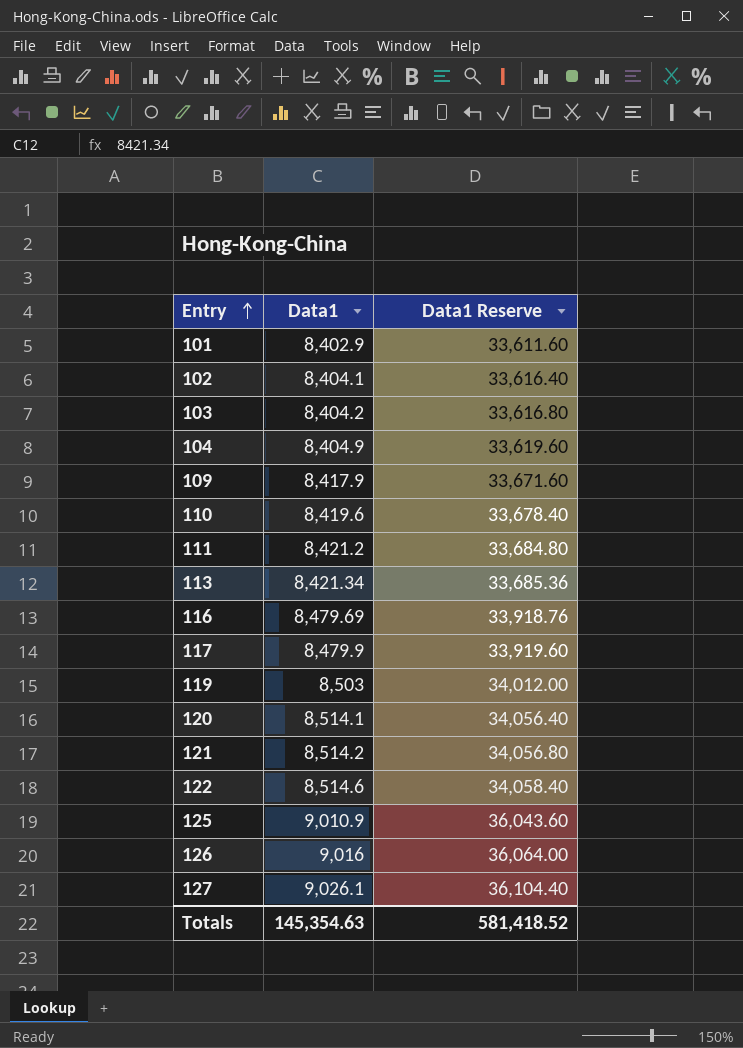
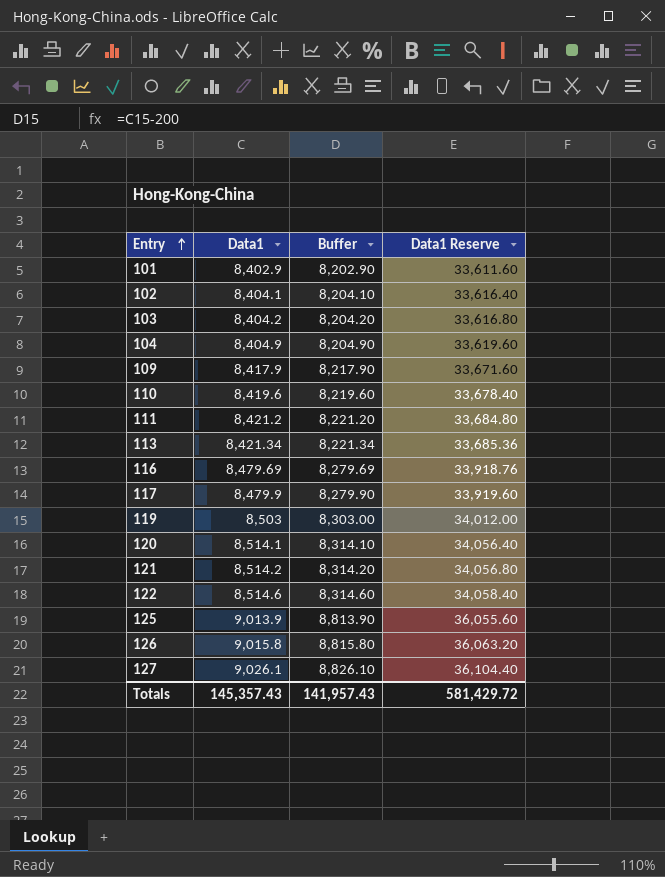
column Buffer | formula: none -> [Data1] - 200
125 | Data1: 9,010.9 -> 9,013.9
125 | Data1 Reserve: 36,043.60 -> 36,055.60
126 | Data1: 9,016 -> 9,015.8
126 | Data1 Reserve: 36,064.00 -> 36,063.20
Totals | Data1: 145,354.63 -> 145,357.43
Totals | Data1 Reserve: 581,418.52 -> 581,429.72

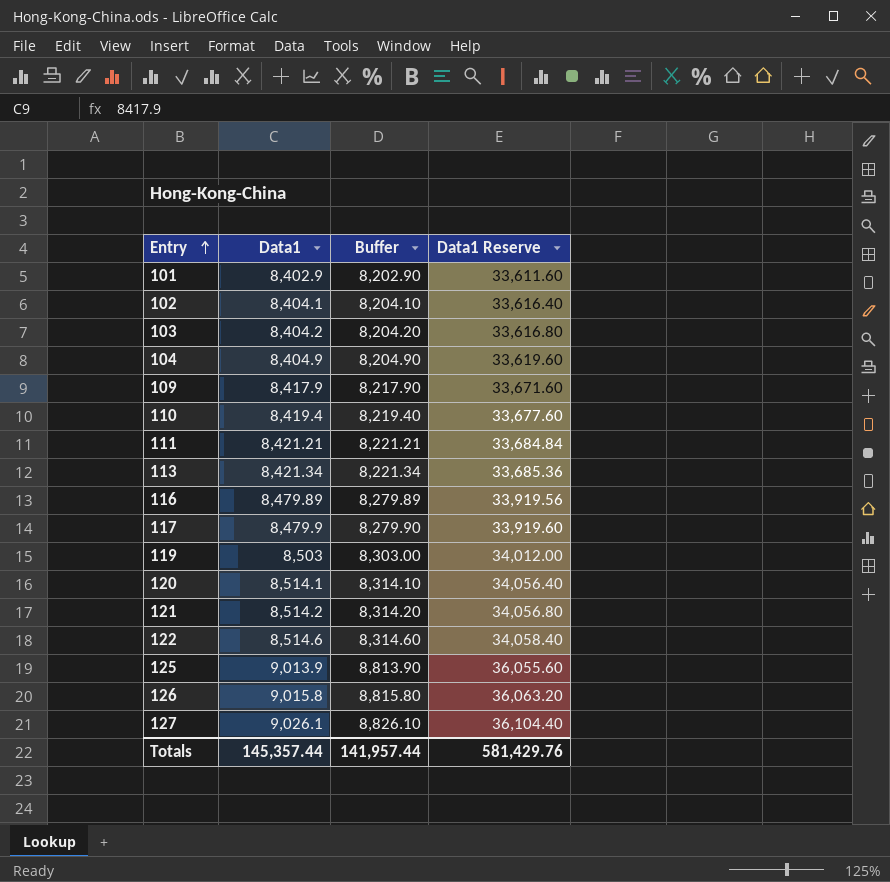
110 | Data1: 8,419.6 -> 8,419.4
110 | Buffer: 8,219.60 -> 8,219.40
110 | Data1 Reserve: 33,678.40 -> 33,677.60
111 | Data1: 8,421.2 -> 8,421.21
111 | Buffer: 8,221.20 -> 8,221.21
111 | Data1 Reserve: 33,684.80 -> 33,684.84
116 | Data1: 8,479.69 -> 8,479.89
116 | Buffer: 8,279.69 -> 8,279.89
116 | Data1 Reserve: 33,918.76 -> 33,919.56
Totals | Data1: 145,357.43 -> 145,357.44
Totals | Buffer: 141,957.43 -> 141,957.44
Totals | Data1 Reserve: 581,429.72 -> 581,429.76

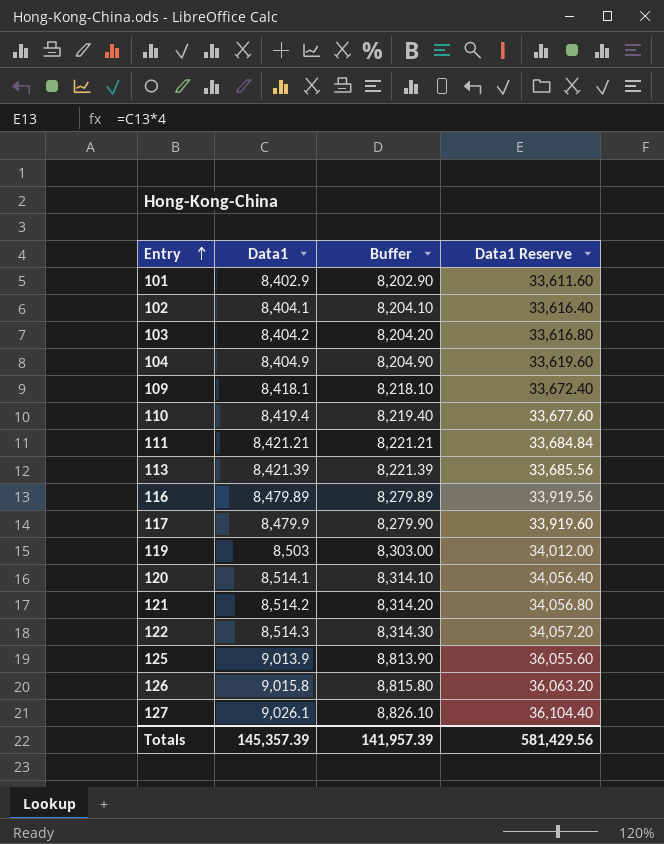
109 | Data1: 8,417.9 -> 8,418.1
109 | Buffer: 8,217.90 -> 8,218.10
109 | Data1 Reserve: 33,671.60 -> 33,672.40
113 | Data1: 8,421.34 -> 8,421.39
113 | Buffer: 8,221.34 -> 8,221.39
113 | Data1 Reserve: 33,685.36 -> 33,685.56
122 | Data1: 8,514.6 -> 8,514.3
122 | Buffer: 8,314.60 -> 8,314.30
122 | Data1 Reserve: 34,058.40 -> 34,057.20
Totals | Data1: 145,357.44 -> 145,357.39
Totals | Buffer: 141,957.44 -> 141,957.39
Totals | Data1 Reserve: 581,429.76 -> 581,429.56

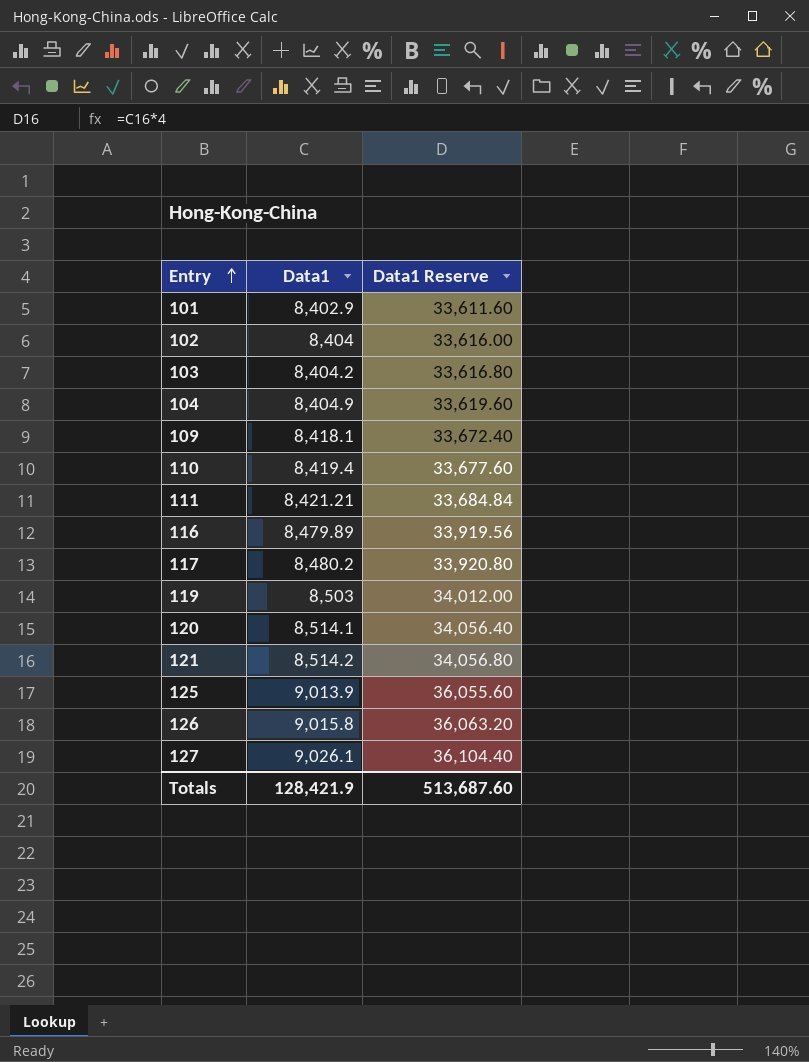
column Buffer | formula: [Data1] - 200 -> none
row 113: 8,421.39 | 8,221.39 | 33,685.56 -> none
row 122: 8,514.3 | 8,314.30 | 34,057.20 -> none
102 | Data1: 8,404.1 -> 8,404
102 | Data1 Reserve: 33,616.40 -> 33,616.00
117 | Data1: 8,479.9 -> 8,480.2
117 | Data1 Reserve: 33,919.60 -> 33,920.80
Totals | Data1: 145,357.39 -> 128,421.9
Totals | Data1 Reserve: 581,429.56 -> 513,687.60

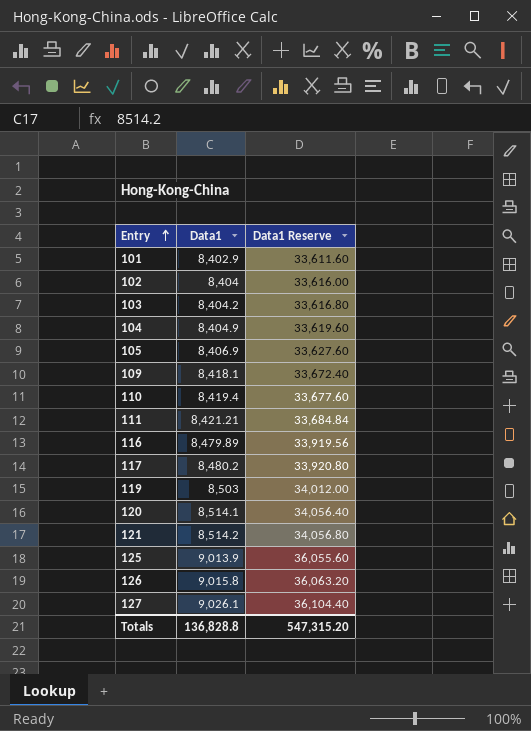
row 105: none -> 8,406.9 | 33,627.60
Totals | Data1: 128,421.9 -> 136,828.8
Totals | Data1 Reserve: 513,687.60 -> 547,315.20

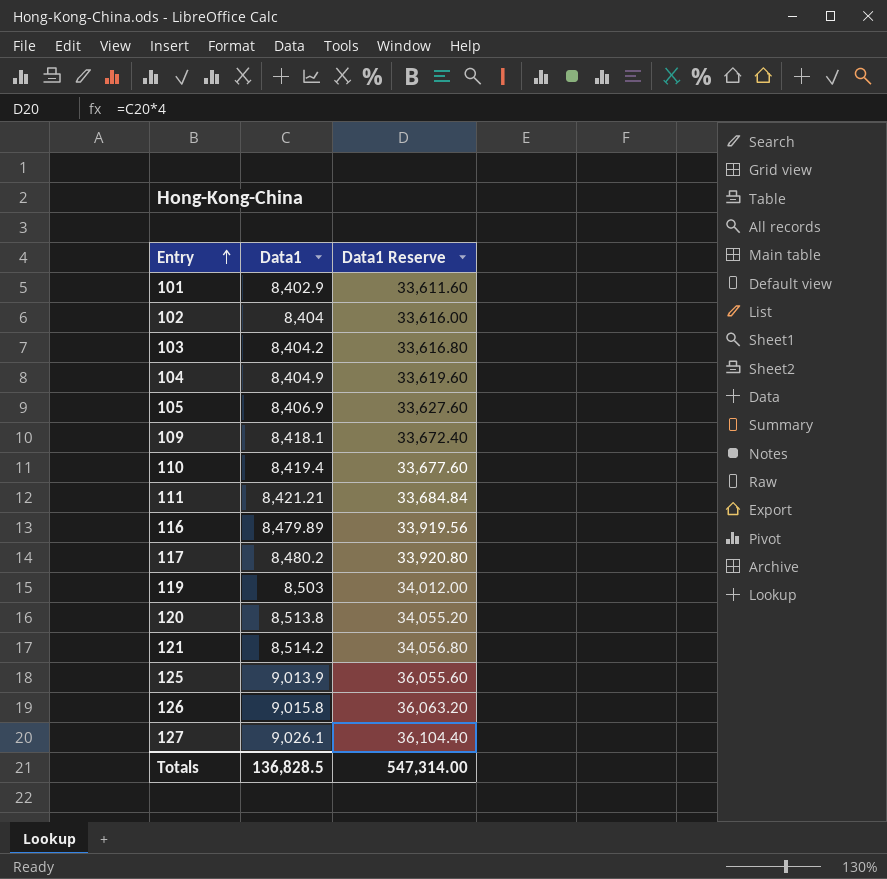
120 | Data1: 8,514.1 -> 8,513.8
120 | Data1 Reserve: 34,056.40 -> 34,055.20
Totals | Data1: 136,828.8 -> 136,828.5
Totals | Data1 Reserve: 547,315.20 -> 547,314.00

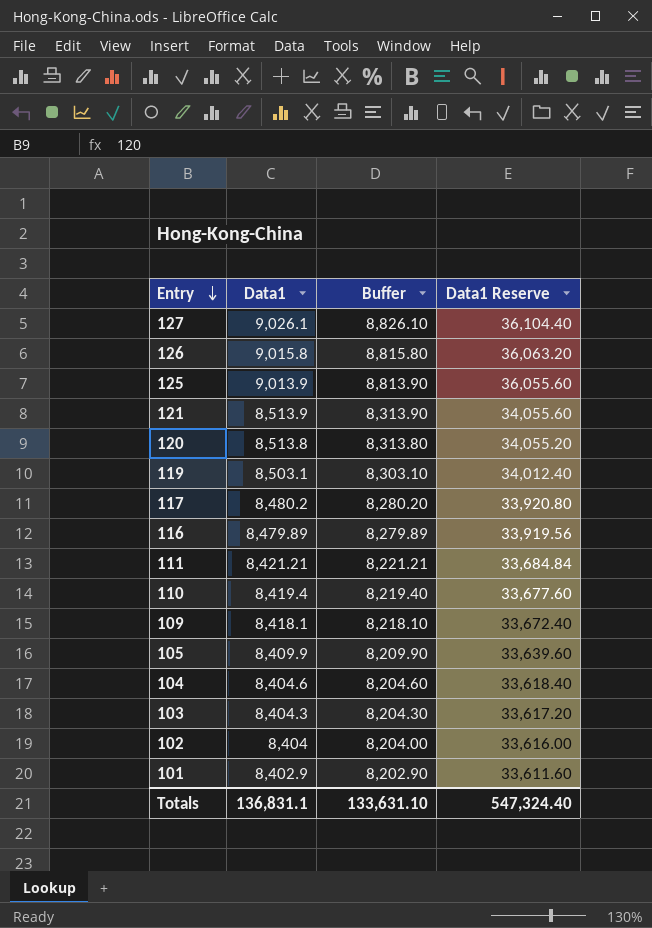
row order: Entry ascending -> Entry descending
column Buffer | formula: none -> [Data1] - 200
121 | Data1: 8,514.2 -> 8,513.9
121 | Data1 Reserve: 34,056.80 -> 34,055.60
119 | Data1: 8,503 -> 8,503.1
119 | Data1 Reserve: 34,012.00 -> 34,012.40
105 | Data1: 8,406.9 -> 8,409.9
105 | Data1 Reserve: 33,627.60 -> 33,639.60
104 | Data1: 8,404.9 -> 8,404.6
104 | Data1 Reserve: 33,619.60 -> 33,618.40
103 | Data1: 8,404.2 -> 8,404.3
103 | Data1 Reserve: 33,616.80 -> 33,617.20
Totals | Data1: 136,828.5 -> 136,831.1
Totals | Data1 Reserve: 547,314.00 -> 547,324.40

